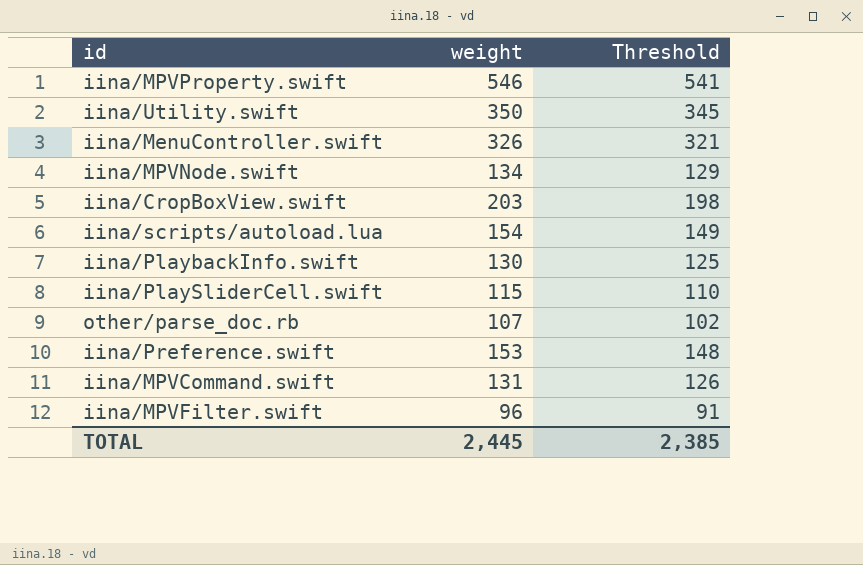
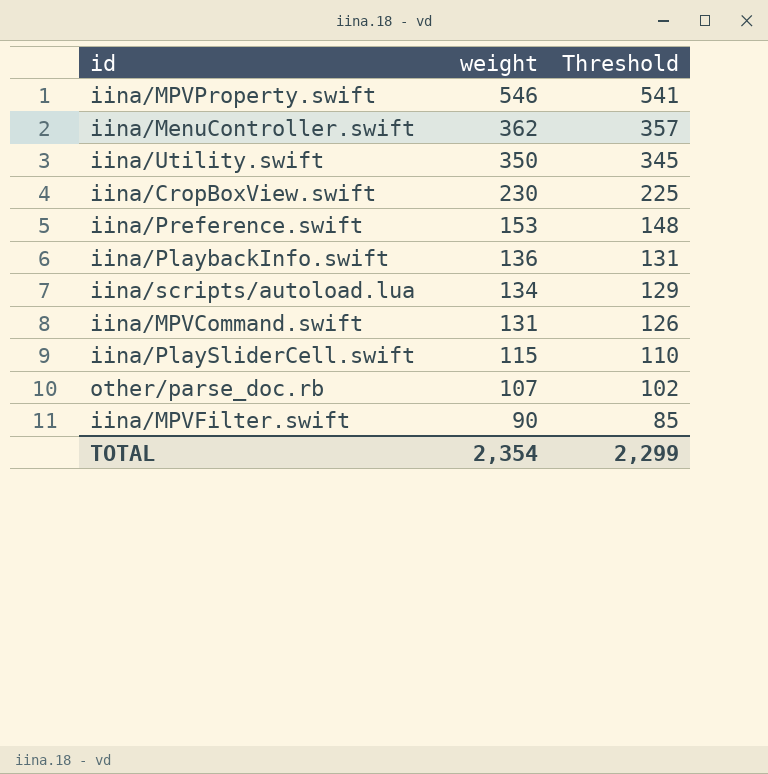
row order: none -> weight descending
row iina/MPVNode.swift: 134 | 129 -> none
iina/MenuController.swift | weight: 326 -> 362
iina/MenuController.swift | Threshold: 321 -> 357
iina/CropBoxView.swift | weight: 203 -> 230
iina/CropBoxView.swift | Threshold: 198 -> 225
iina/PlaybackInfo.swift | weight: 130 -> 136
iina/PlaybackInfo.swift | Threshold: 125 -> 131
iina/scripts/autoload.lua | weight: 154 -> 134
iina/scripts/autoload.lua | Threshold: 149 -> 129
iina/MPVFilter.swift | weight: 96 -> 90
iina/MPVFilter.swift | Threshold: 91 -> 85
TOTAL | weight: 2,445 -> 2,354
TOTAL | Threshold: 2,385 -> 2,299

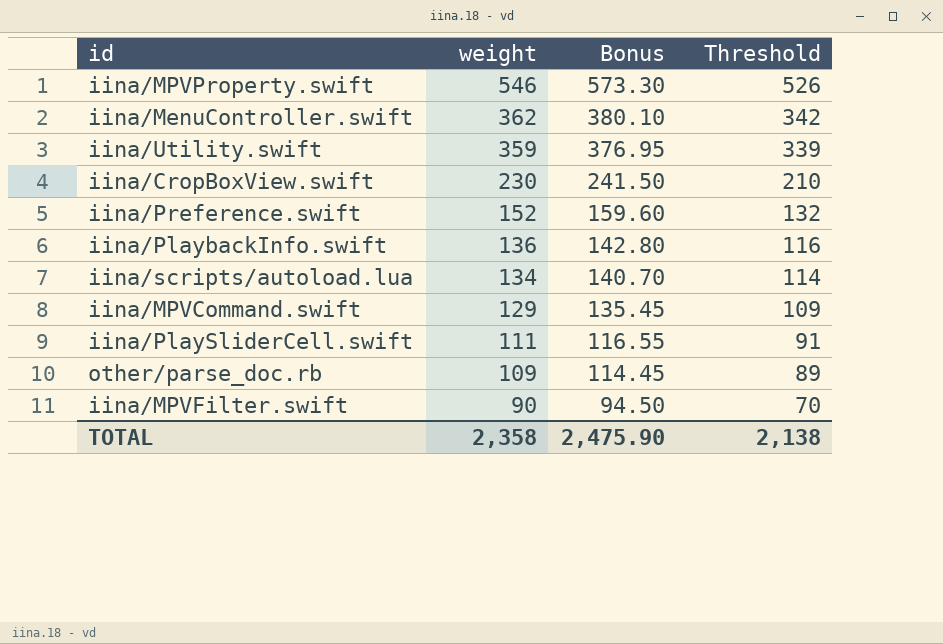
column Bonus | formula: none -> [weight] * 1.05
column Threshold | formula: [weight] - 5 -> [weight] - 20
iina/Utility.swift | weight: 350 -> 359
iina/Preference.swift | weight: 153 -> 152
iina/MPVCommand.swift | weight: 131 -> 129
iina/PlaySliderCell.swift | weight: 115 -> 111
other/parse_doc.rb | weight: 107 -> 109
TOTAL | weight: 2,354 -> 2,358
TOTAL | Threshold: 2,299 -> 2,138

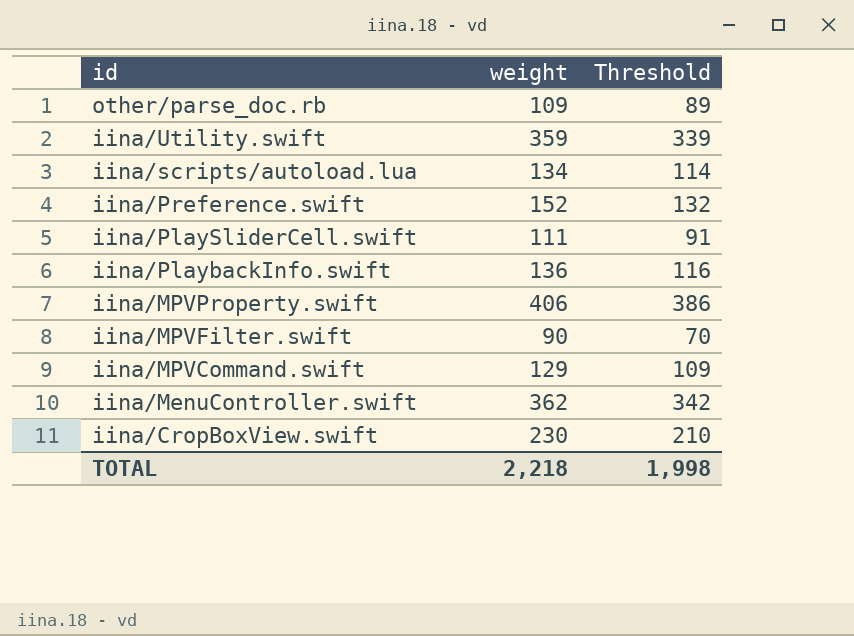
row order: weight descending -> id descending
column Bonus | formula: [weight] * 1.05 -> none
iina/MPVProperty.swift | weight: 546 -> 406
iina/MPVProperty.swift | Threshold: 526 -> 386
TOTAL | weight: 2,358 -> 2,218
TOTAL | Threshold: 2,138 -> 1,998

